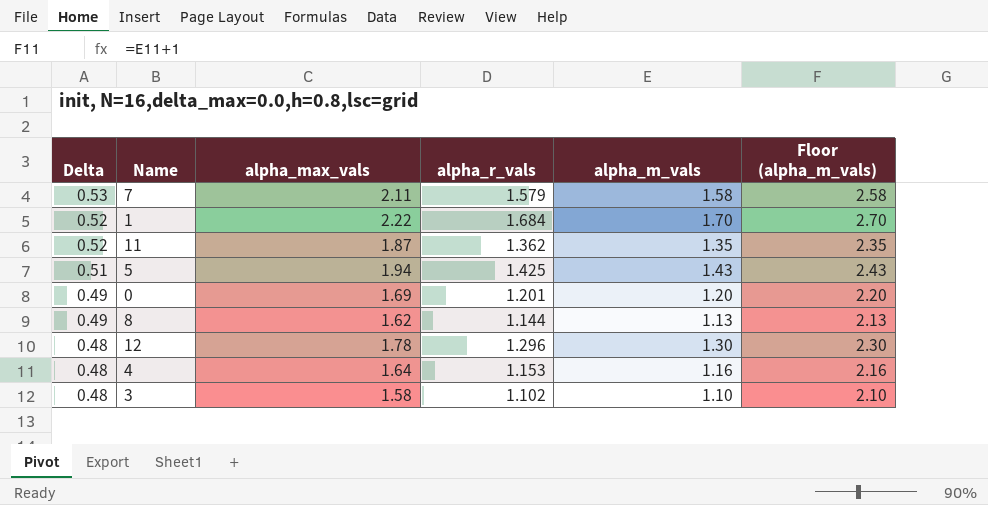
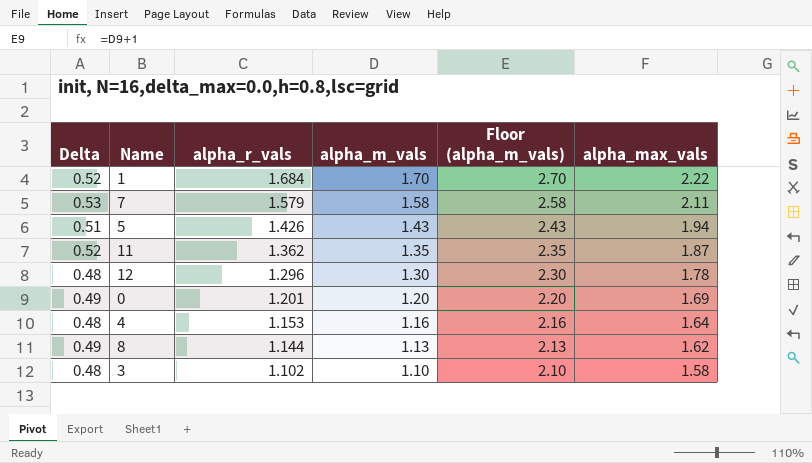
row order: Delta descending -> alpha_r_vals descending
column alpha_max_vals | position: 3 -> 6
5 | alpha_r_vals: 1.425 -> 1.426

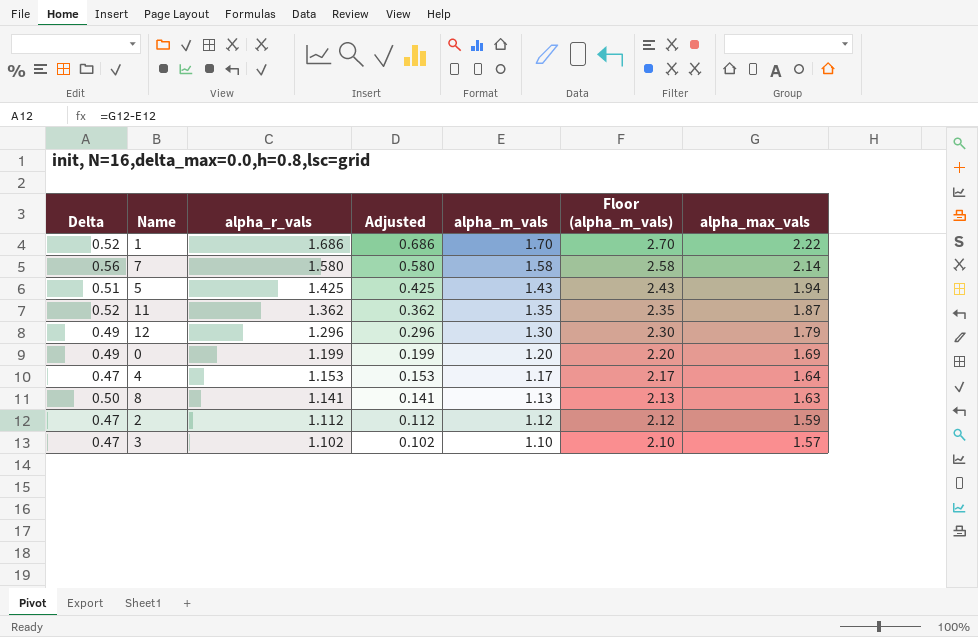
column Adjusted | formula: none -> [alpha_r_vals] - 1
1 | alpha_r_vals: 1.684 -> 1.686
7 | Delta: 0.53 -> 0.56
7 | alpha_r_vals: 1.579 -> 1.580
7 | alpha_max_vals: 2.11 -> 2.14
5 | alpha_r_vals: 1.426 -> 1.425
12 | Delta: 0.48 -> 0.49
12 | alpha_max_vals: 1.78 -> 1.79
0 | alpha_r_vals: 1.201 -> 1.199
4 | Delta: 0.48 -> 0.47
4 | alpha_m_vals: 1.16 -> 1.17
4 | Floor (alpha_m_vals): 2.16 -> 2.17
8 | Delta: 0.49 -> 0.50
8 | alpha_r_vals: 1.144 -> 1.141
8 | alpha_max_vals: 1.62 -> 1.63
row 2: none -> 0.47 | 1.112 | 0.112 | 1.12 | 2.12 | 1.59
3 | Delta: 0.48 -> 0.47
3 | alpha_max_vals: 1.58 -> 1.57

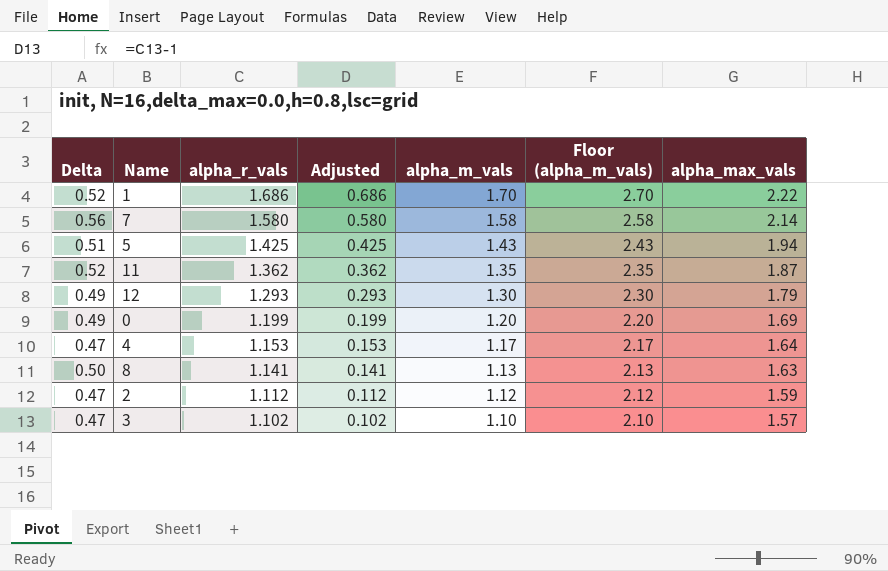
12 | alpha_r_vals: 1.296 -> 1.293
12 | Adjusted: 0.296 -> 0.293

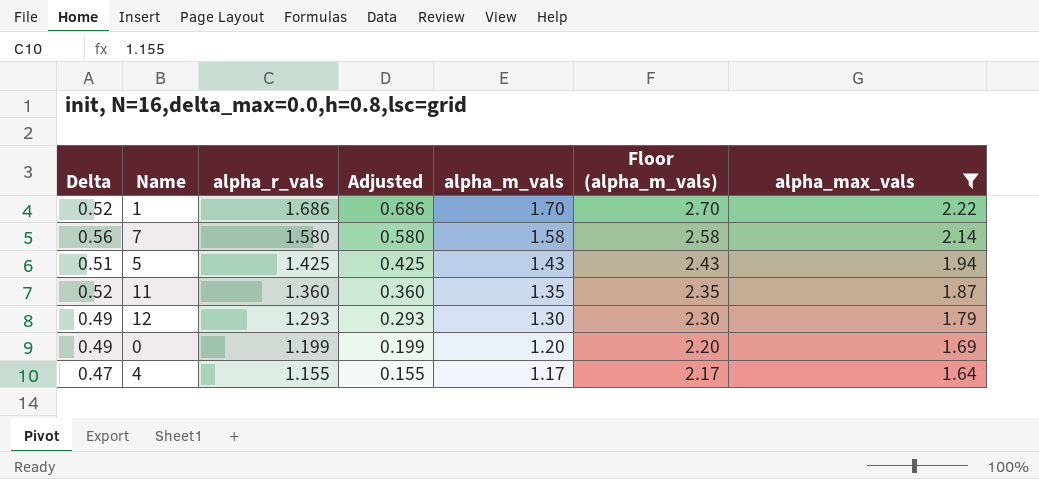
filter: none -> alpha_max_vals >= 1.64
11 | alpha_r_vals: 1.362 -> 1.360
11 | Adjusted: 0.362 -> 0.360
4 | alpha_r_vals: 1.153 -> 1.155
4 | Adjusted: 0.153 -> 0.155

